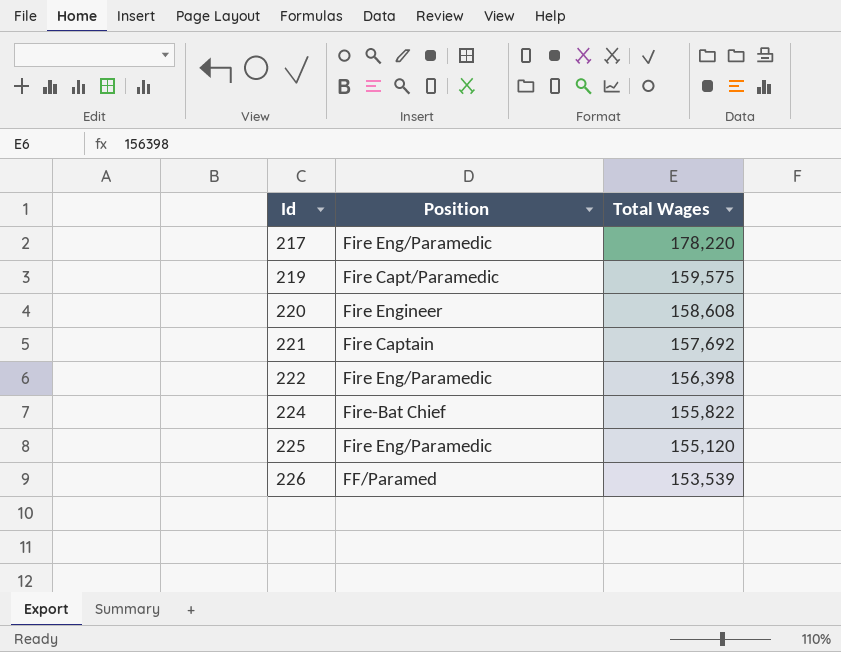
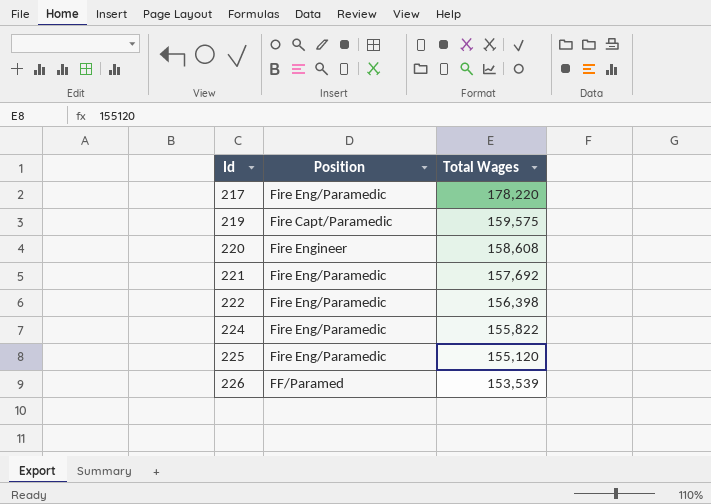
221 | Position: Fire Captain -> Fire Eng/Paramedic
224 | Position: Fire-Bat Chief -> Fire Eng/Paramedic

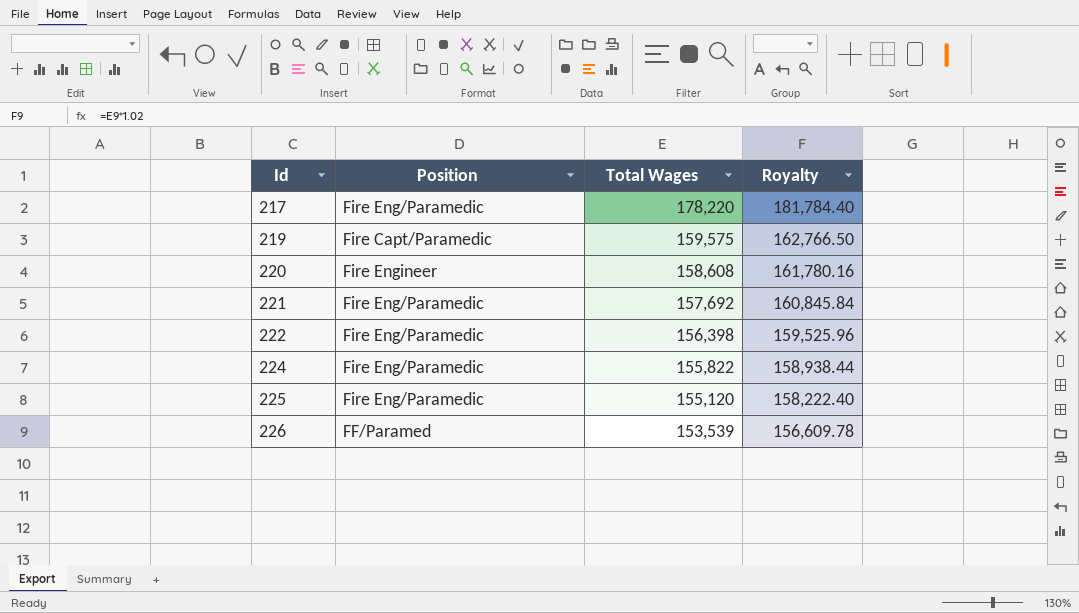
column Royalty | formula: none -> [Total Wages] * 1.02

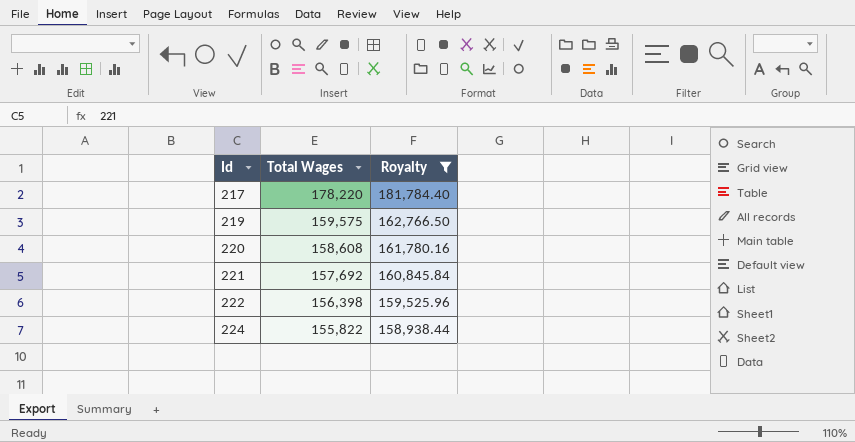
filter: none -> Royalty >= 158,938.44
column Position | position: 2 -> none

